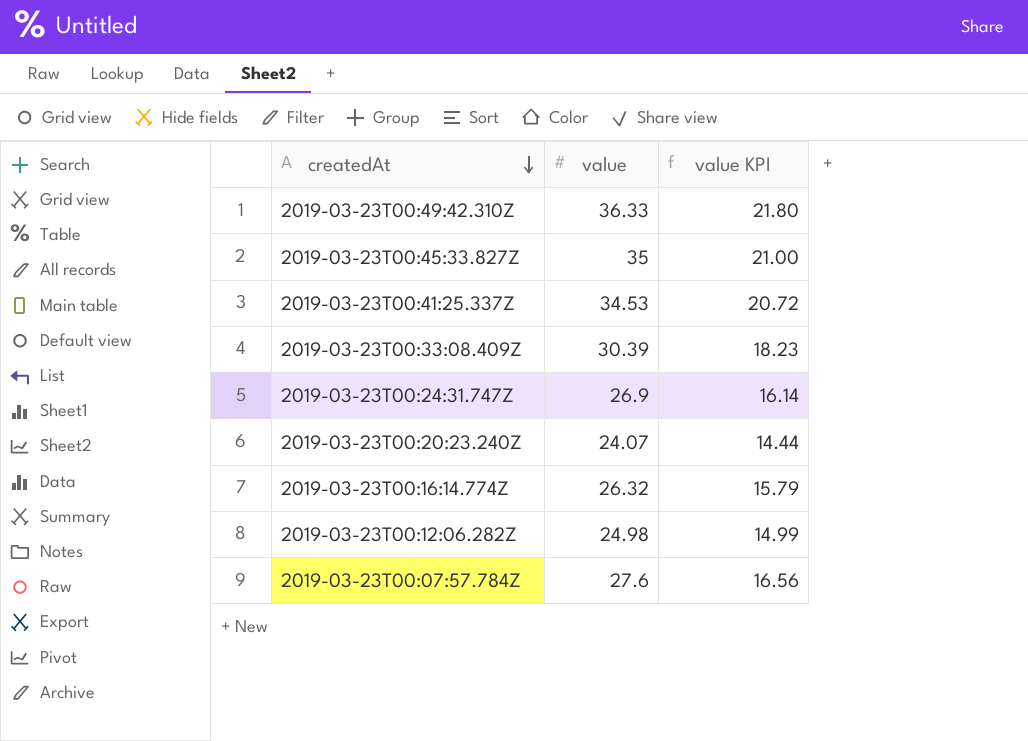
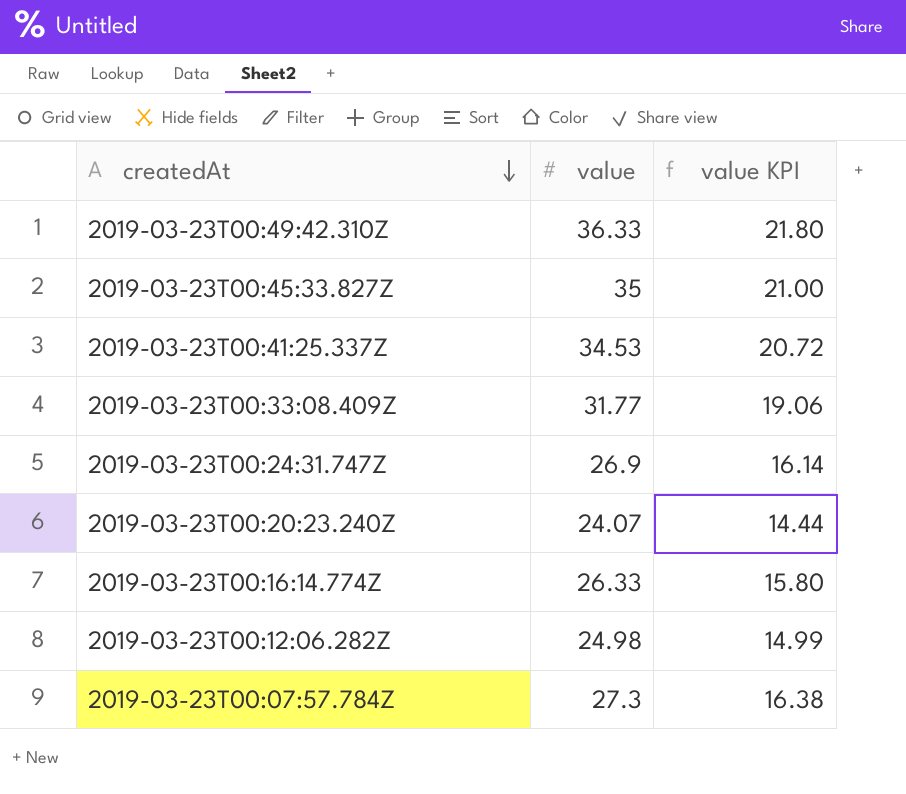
2019-03-23T00:33:08.409Z | value: 30.39 -> 31.77
2019-03-23T00:33:08.409Z | value KPI: 18.23 -> 19.06
2019-03-23T00:16:14.774Z | value: 26.32 -> 26.33
2019-03-23T00:16:14.774Z | value KPI: 15.79 -> 15.80
2019-03-23T00:07:57.784Z | value: 27.6 -> 27.3
2019-03-23T00:07:57.784Z | value KPI: 16.56 -> 16.38

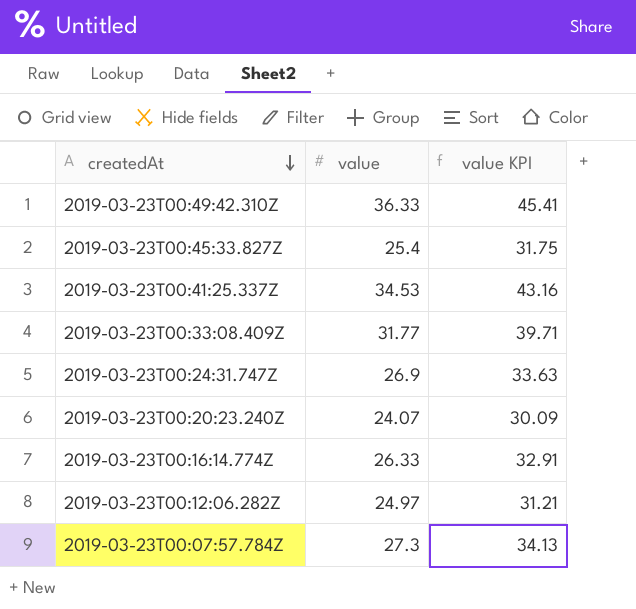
column value KPI | formula: [value] * 0.6 -> [value] * 1.25
2019-03-23T00:45:33.827Z | value: 35 -> 25.4
2019-03-23T00:12:06.282Z | value: 24.98 -> 24.97

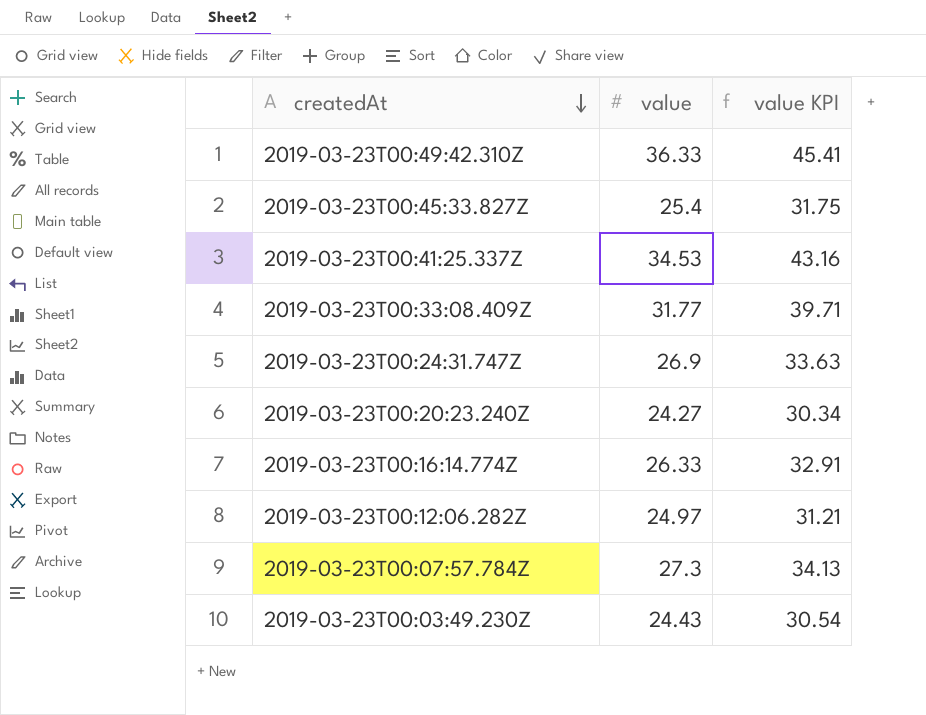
2019-03-23T00:20:23.240Z | value: 24.07 -> 24.27
2019-03-23T00:20:23.240Z | value KPI: 30.09 -> 30.34
row 2019-03-23T00:03:49.230Z: none -> 24.43 | 30.54

